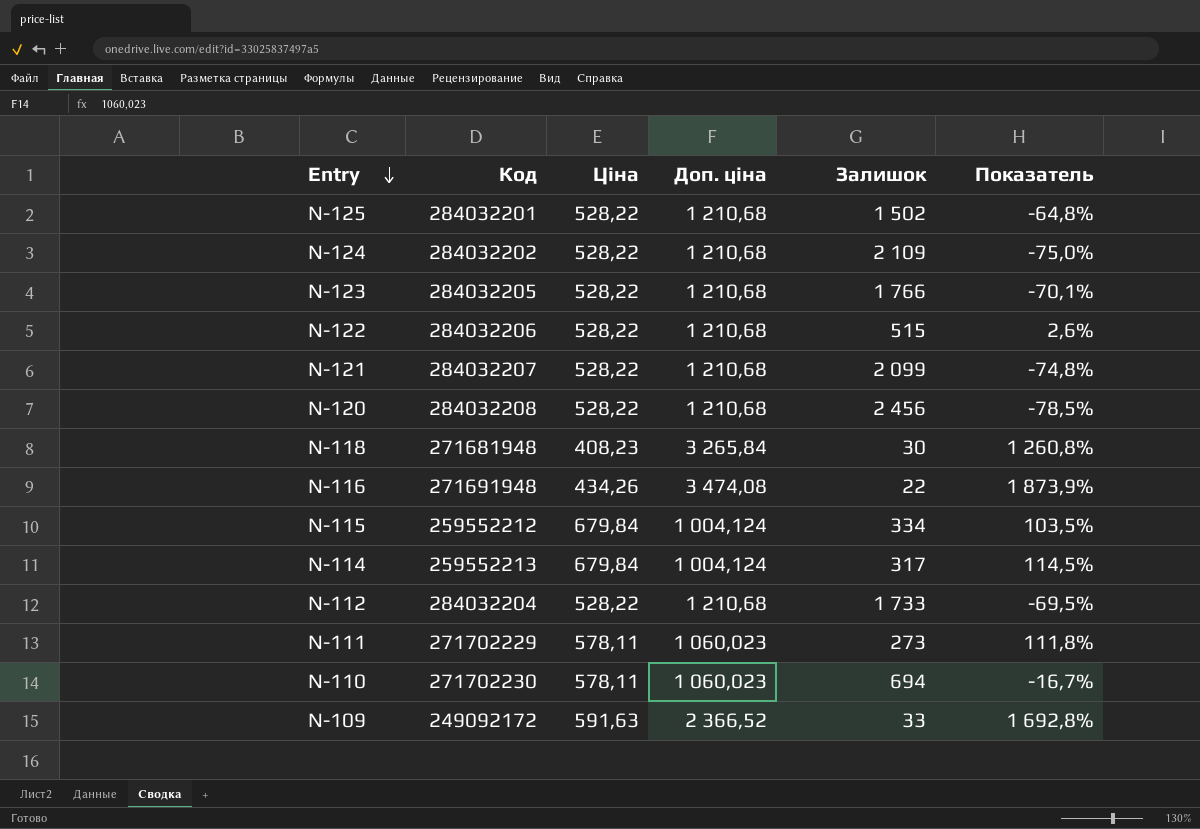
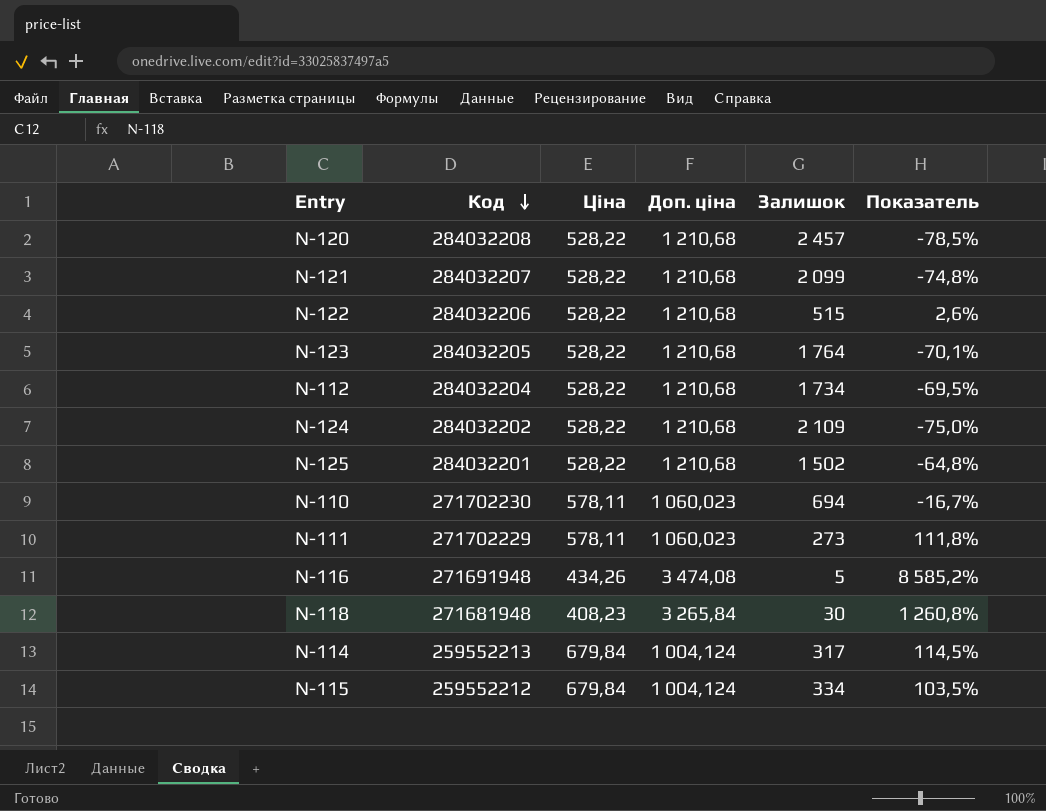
row order: Entry descending -> Код descending
row N-109: 249092172 | 591,63 | 2 366,52 | 33 | 1 692,8% -> none
N-120 | Залишок: 2 456 -> 2 457
N-123 | Залишок: 1 766 -> 1 764
N-112 | Залишок: 1 733 -> 1 734
N-116 | Залишок: 22 -> 5
N-116 | Показатель: 1 873,9% -> 8 585,2%

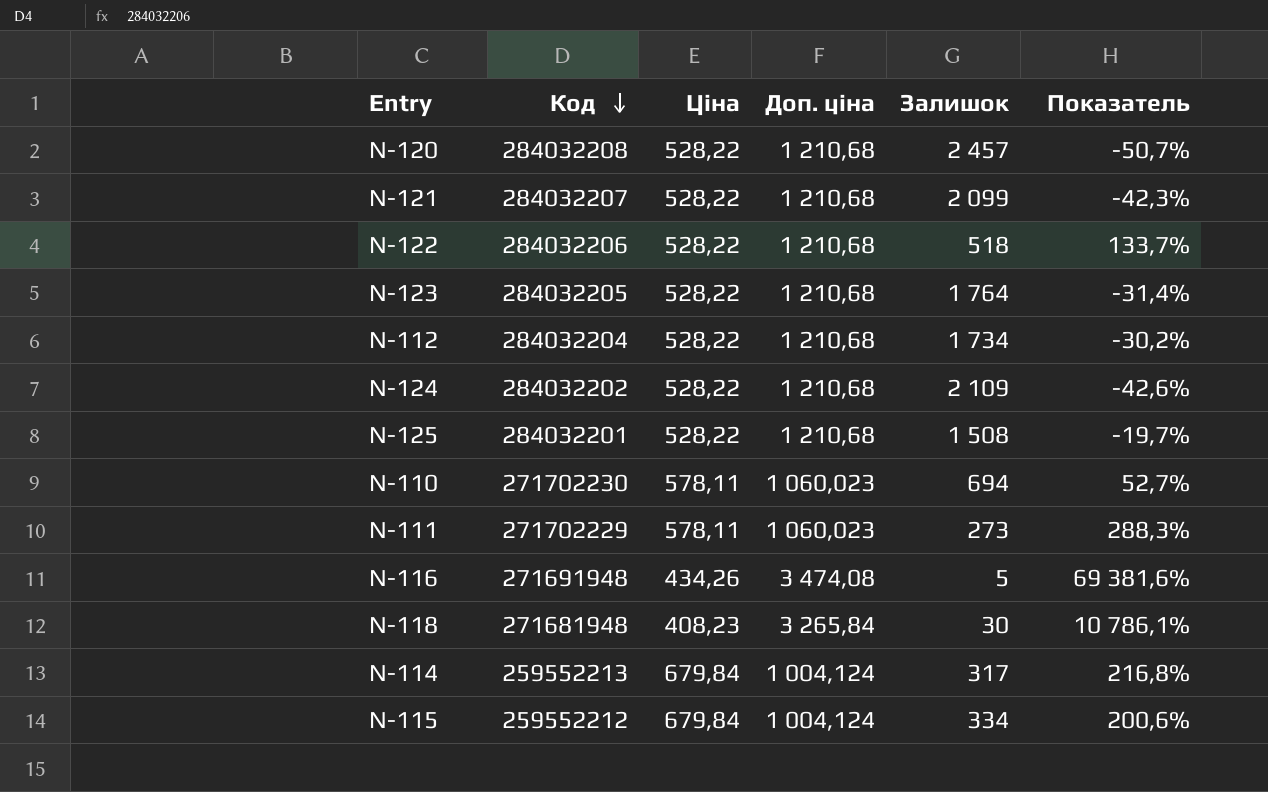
column Показатель | formula: ([Ціна] - [Залишок]) / [Залишок] -> ([Доп. ціна] - [Залишок]) / [Залишок]
N-122 | Залишок: 515 -> 518
N-125 | Залишок: 1 502 -> 1 508

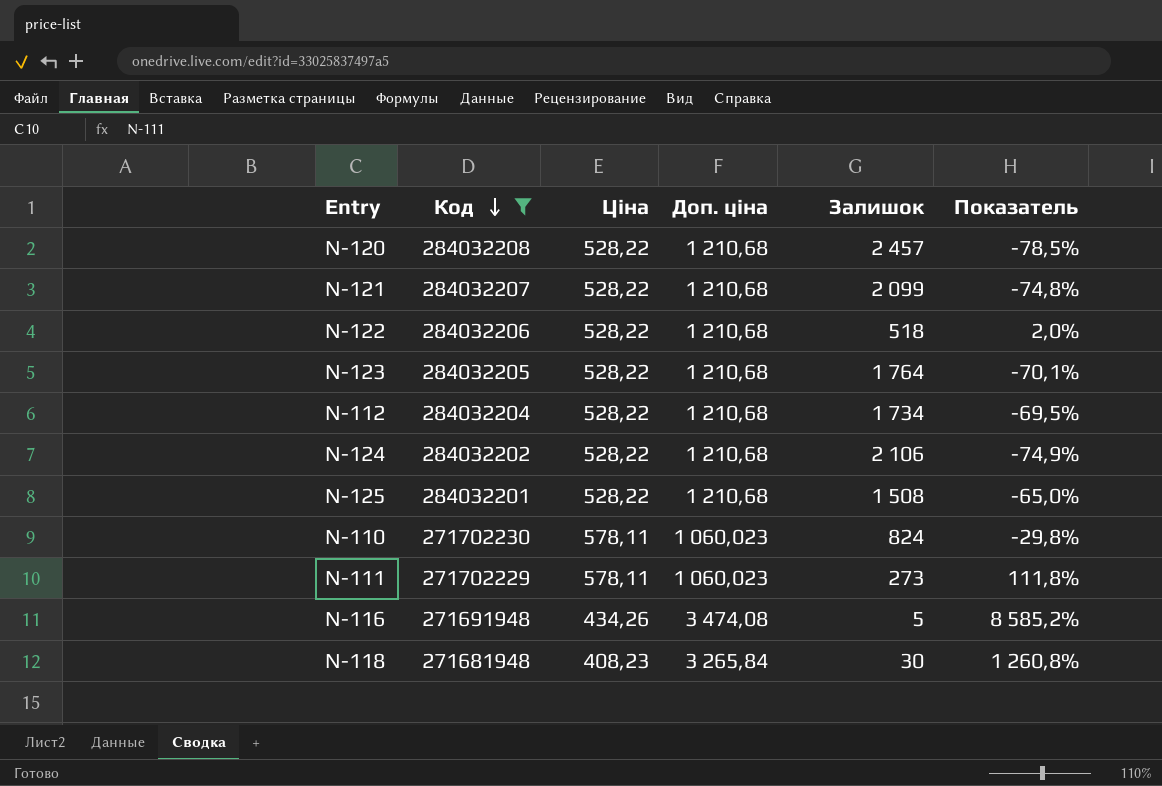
filter: none -> Код >= 271681948
column Показатель | formula: ([Доп. ціна] - [Залишок]) / [Залишок] -> ([Ціна] - [Залишок]) / [Залишок]
N-124 | Залишок: 2 109 -> 2 106
N-110 | Залишок: 694 -> 824

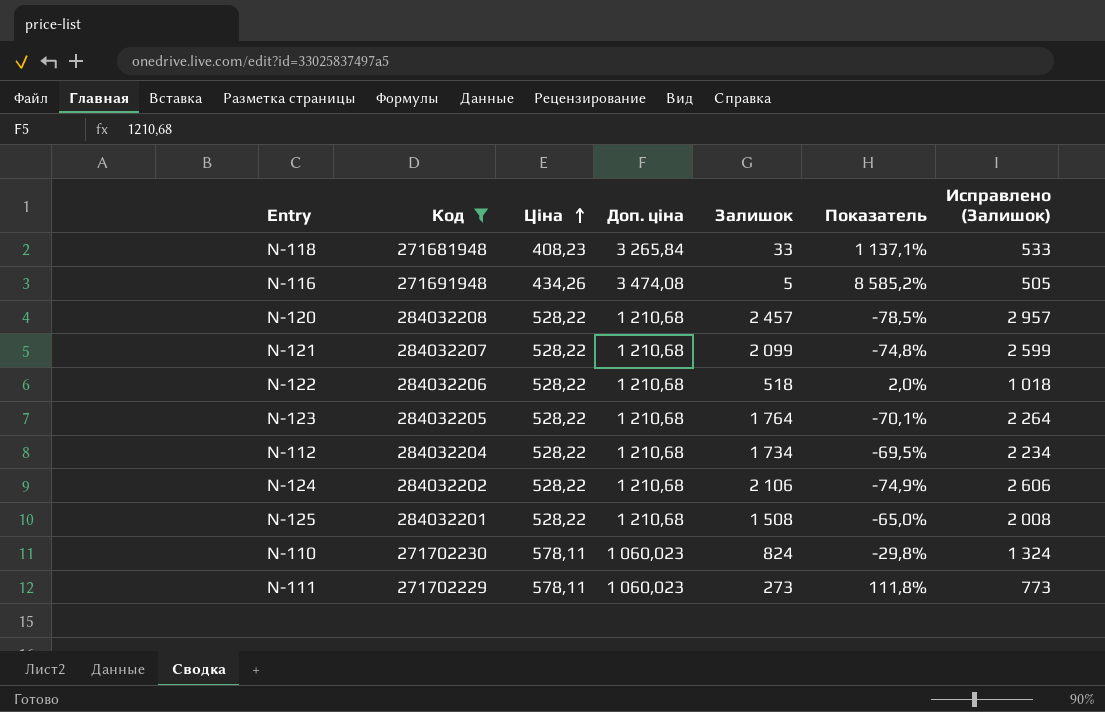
row order: Код descending -> Ціна ascending
column Исправлено (Залишок) | formula: none -> [Залишок] + 500
N-118 | Залишок: 30 -> 33
N-118 | Показатель: 1 260,8% -> 1 137,1%

